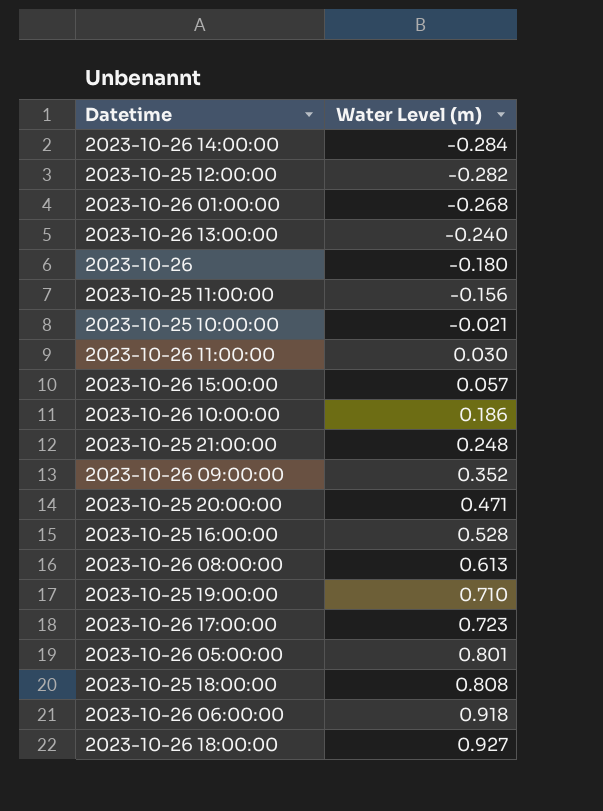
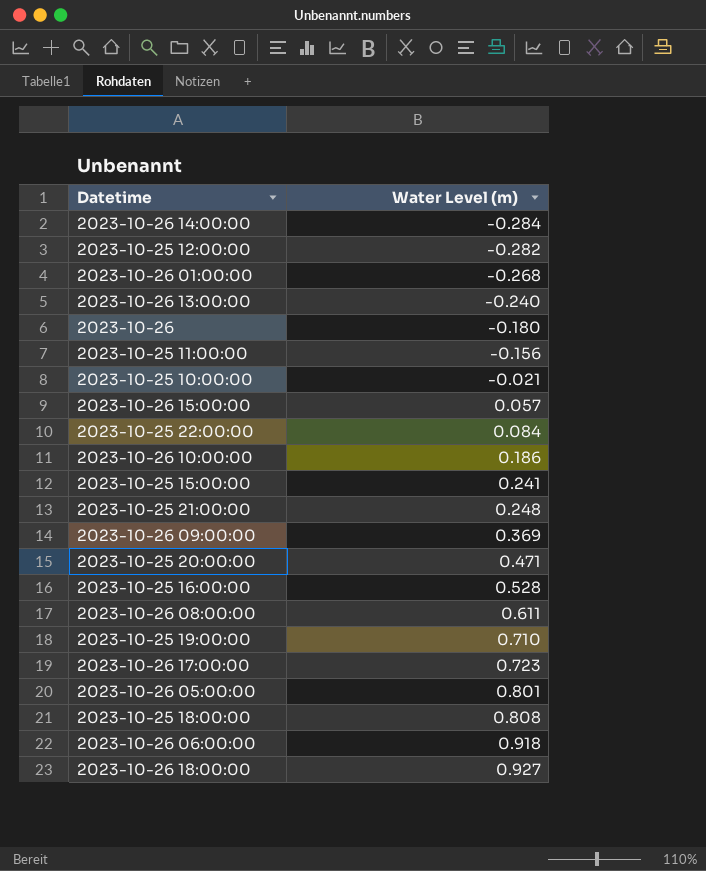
row 2023-10-26 11:00:00: 0.030 -> none
row 2023-10-25 22:00:00: none -> 0.084
row 2023-10-25 15:00:00: none -> 0.241
2023-10-26 09:00:00 | Water Level (m): 0.352 -> 0.369
2023-10-26 08:00:00 | Water Level (m): 0.613 -> 0.611

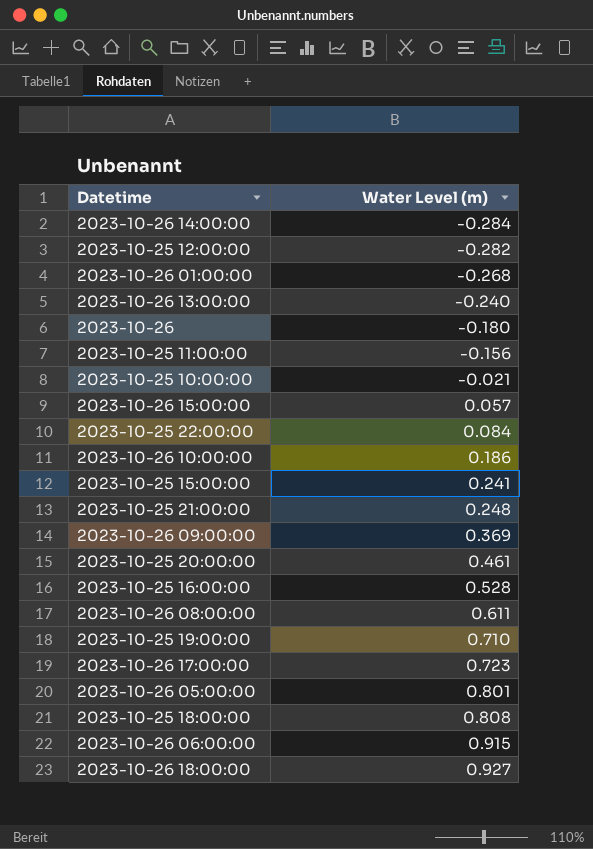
2023-10-25 20:00:00 | Water Level (m): 0.471 -> 0.461
2023-10-26 06:00:00 | Water Level (m): 0.918 -> 0.915

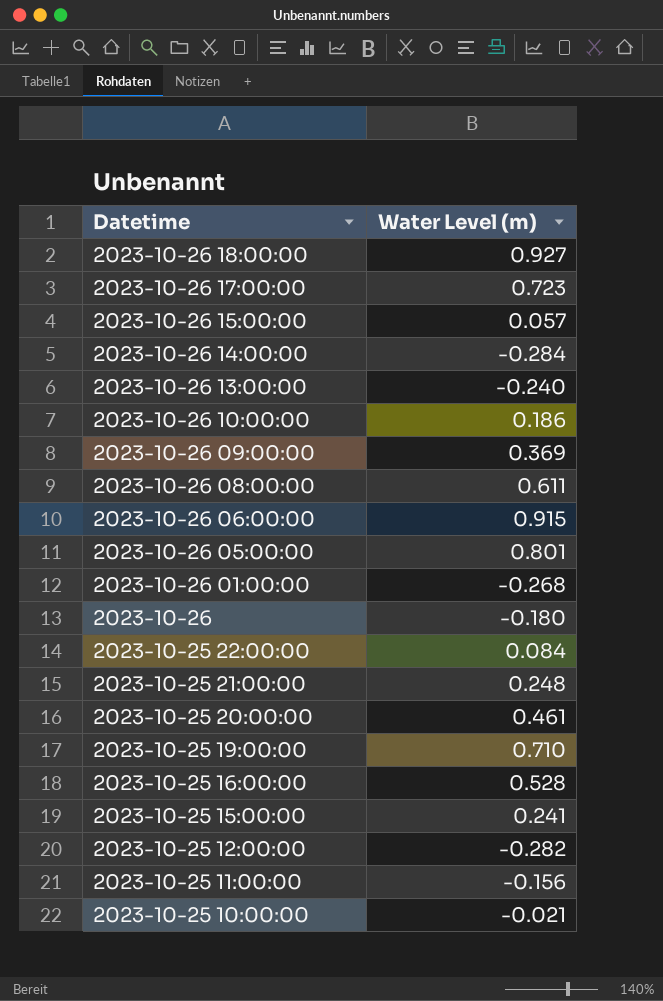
row order: Water Level (m) ascending -> Datetime descending
row 2023-10-25 18:00:00: 0.808 -> none

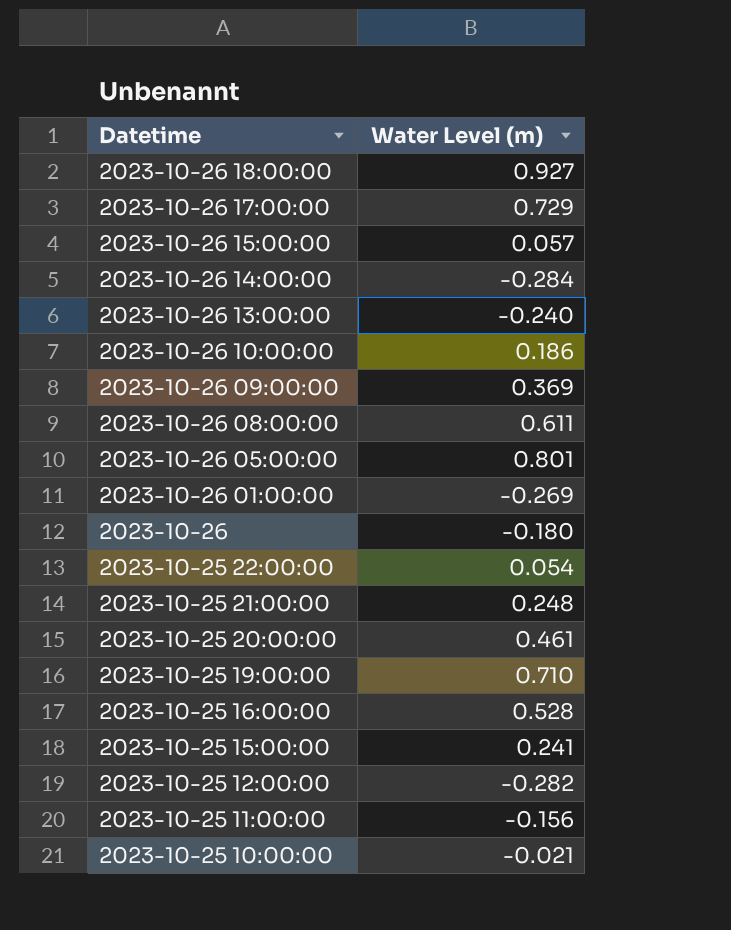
row 2023-10-26 06:00:00: 0.915 -> none
2023-10-26 17:00:00 | Water Level (m): 0.723 -> 0.729
2023-10-26 01:00:00 | Water Level (m): -0.268 -> -0.269
2023-10-25 22:00:00 | Water Level (m): 0.084 -> 0.054

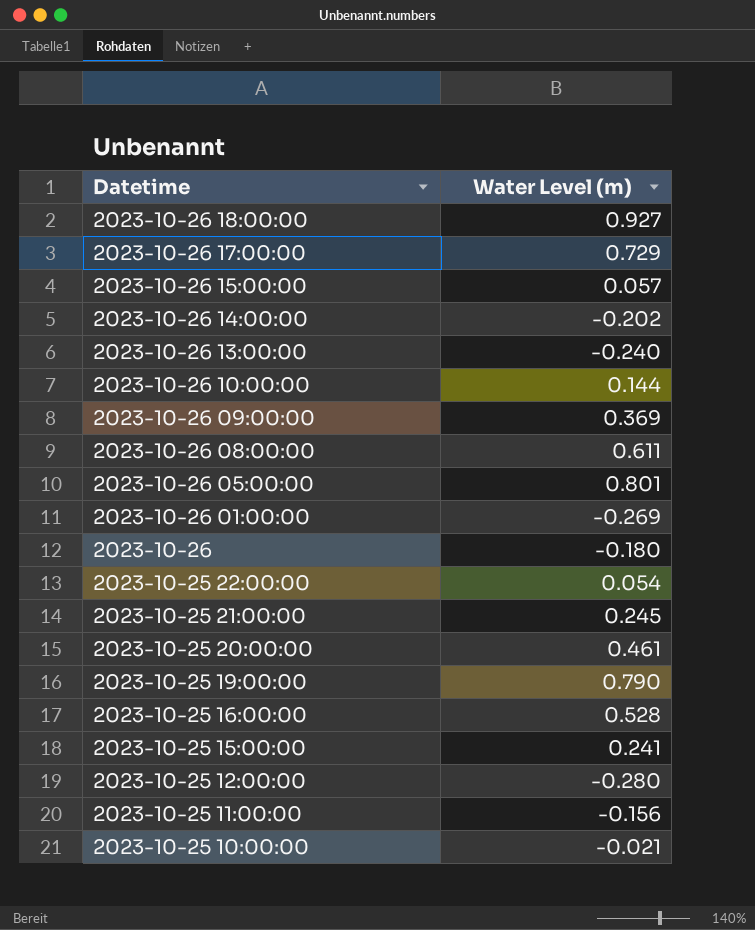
2023-10-26 14:00:00 | Water Level (m): -0.284 -> -0.202
2023-10-26 10:00:00 | Water Level (m): 0.186 -> 0.144
2023-10-25 21:00:00 | Water Level (m): 0.248 -> 0.245
2023-10-25 19:00:00 | Water Level (m): 0.710 -> 0.790
2023-10-25 12:00:00 | Water Level (m): -0.282 -> -0.280

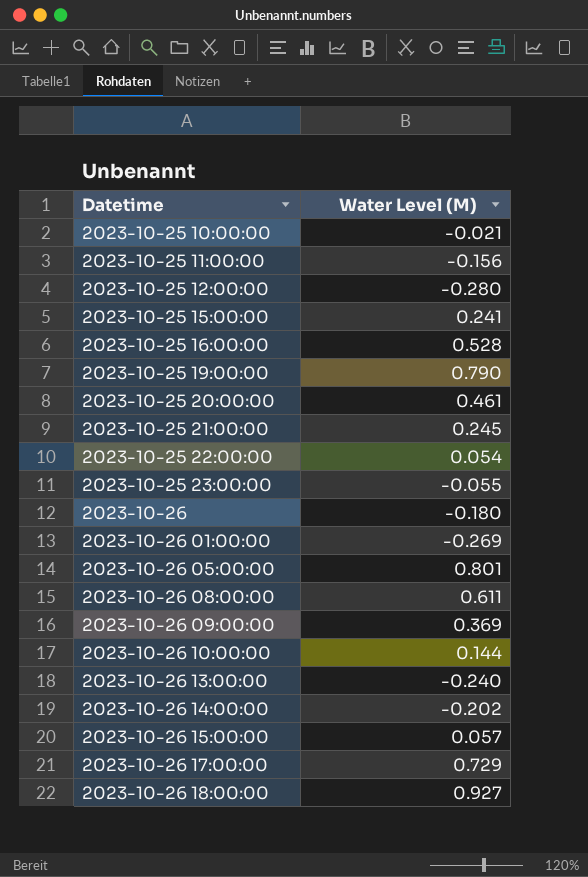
row order: Datetime descending -> Datetime ascending
column name: Water Level (m) -> Water Level (M)
row 2023-10-25 23:00:00: none -> -0.055

